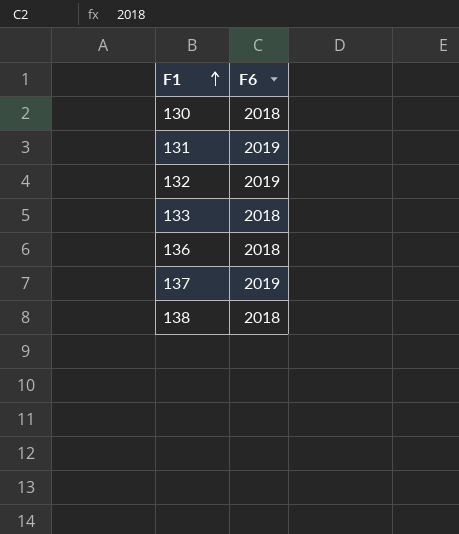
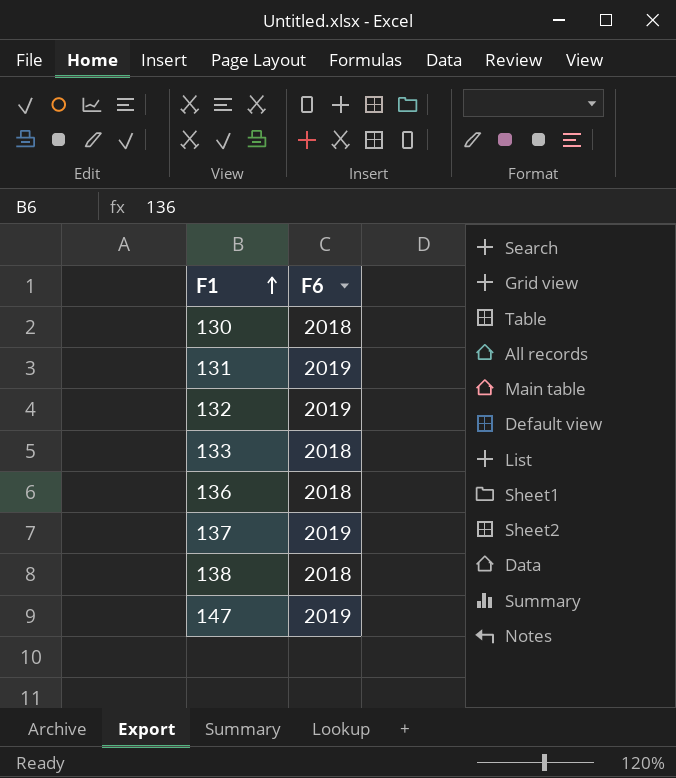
row 147: none -> 2019

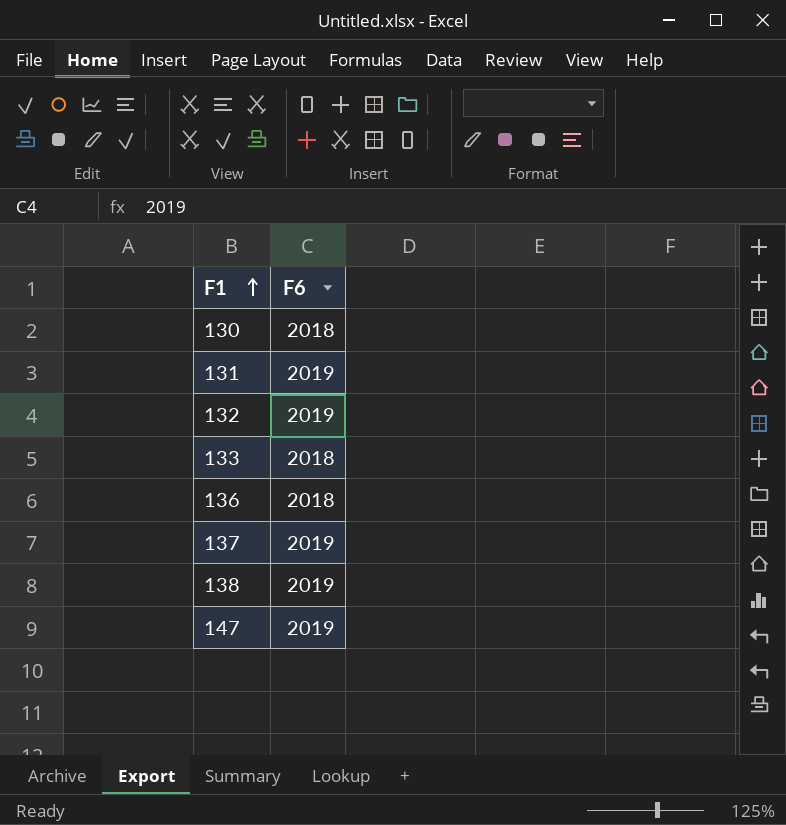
138 | F6: 2018 -> 2019

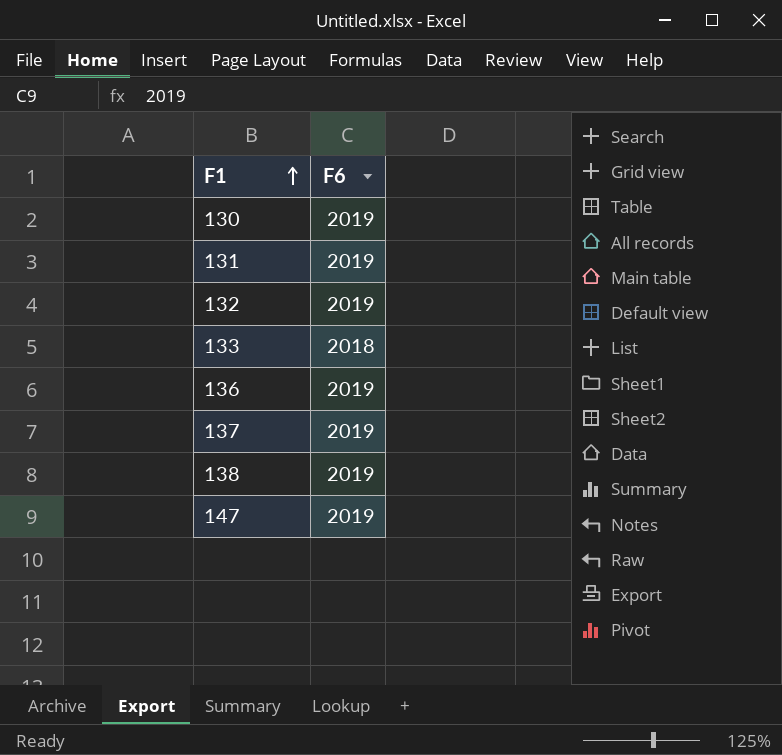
130 | F6: 2018 -> 2019
136 | F6: 2018 -> 2019

